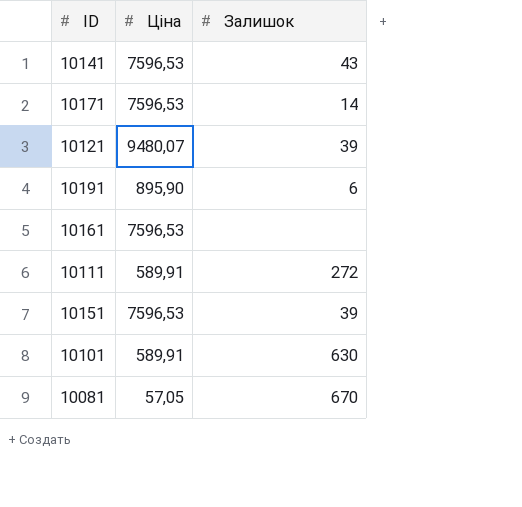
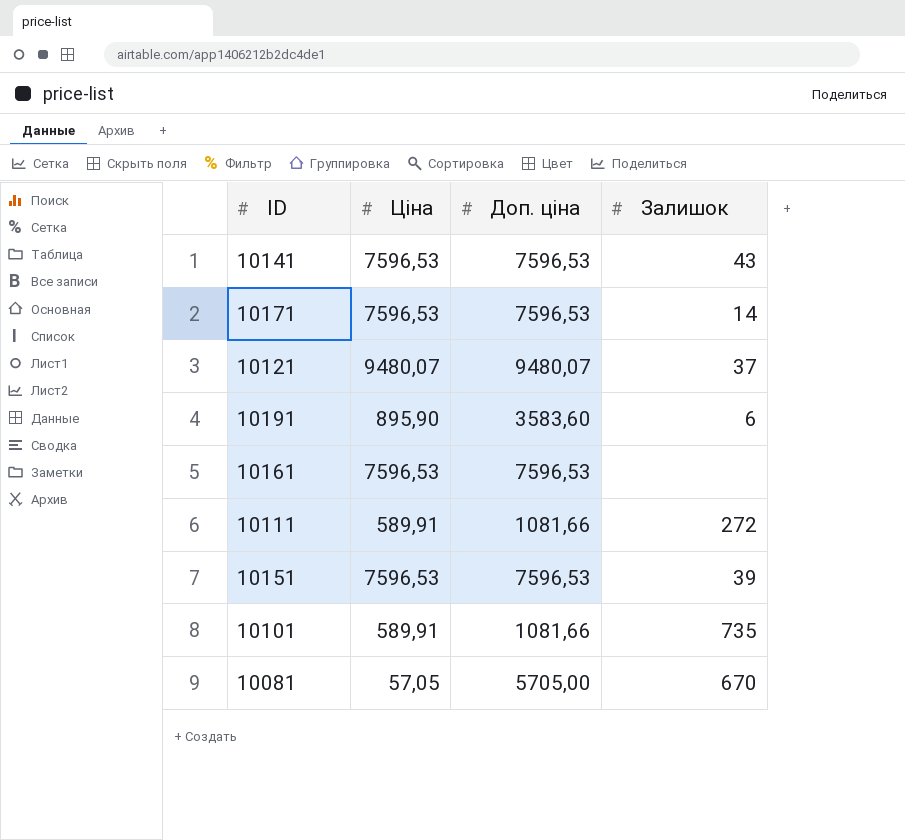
column Доп. ціна | position: none -> 3
10121 | Залишок: 39 -> 37
10101 | Залишок: 630 -> 735

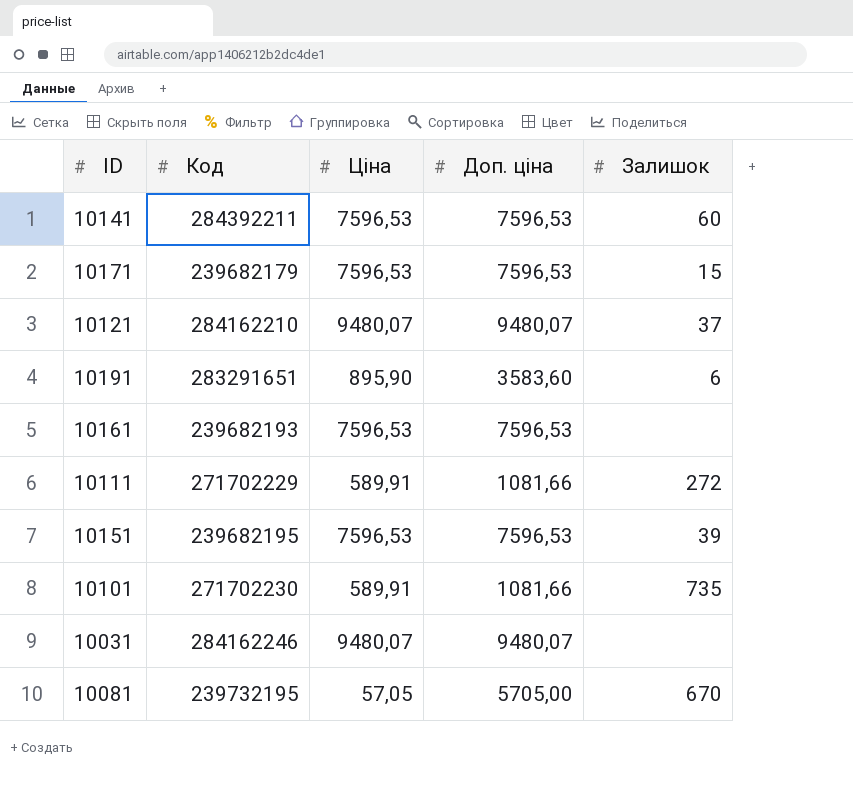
column Код | position: none -> 2
10141 | Залишок: 43 -> 60
10171 | Залишок: 14 -> 15
row 10031: none -> 284162246 | 9480,07 | 9480,07 | none

